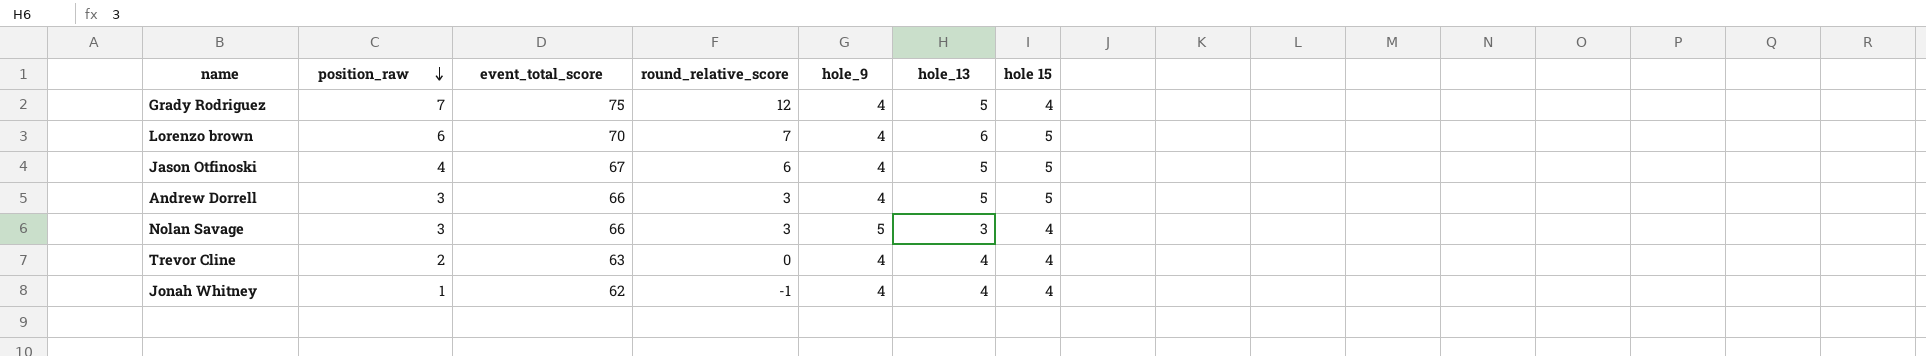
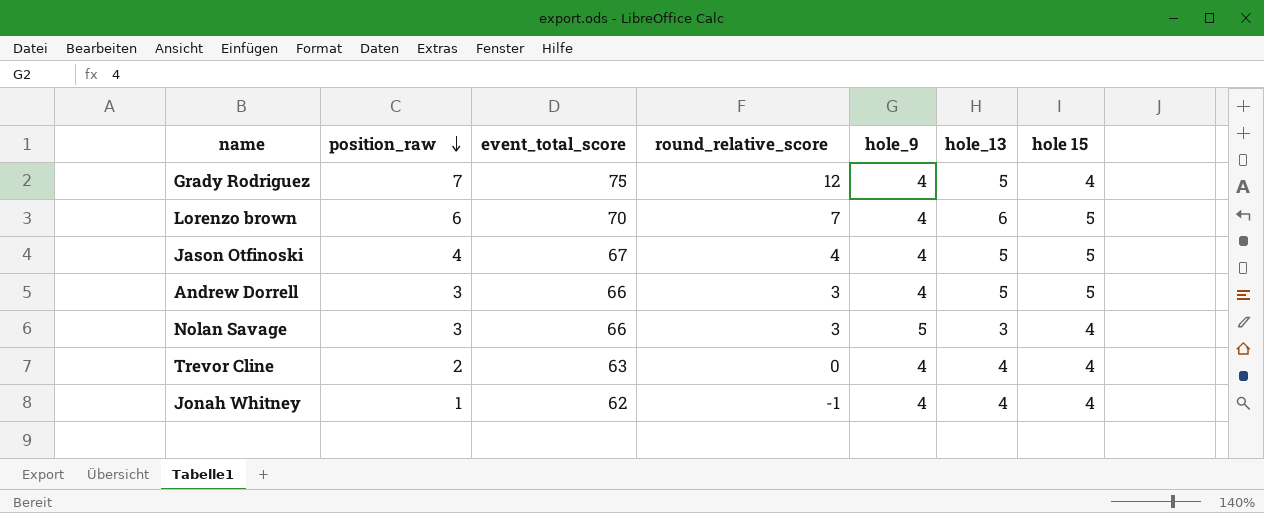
Jason Otfinoski | round_relative_score: 6 -> 4

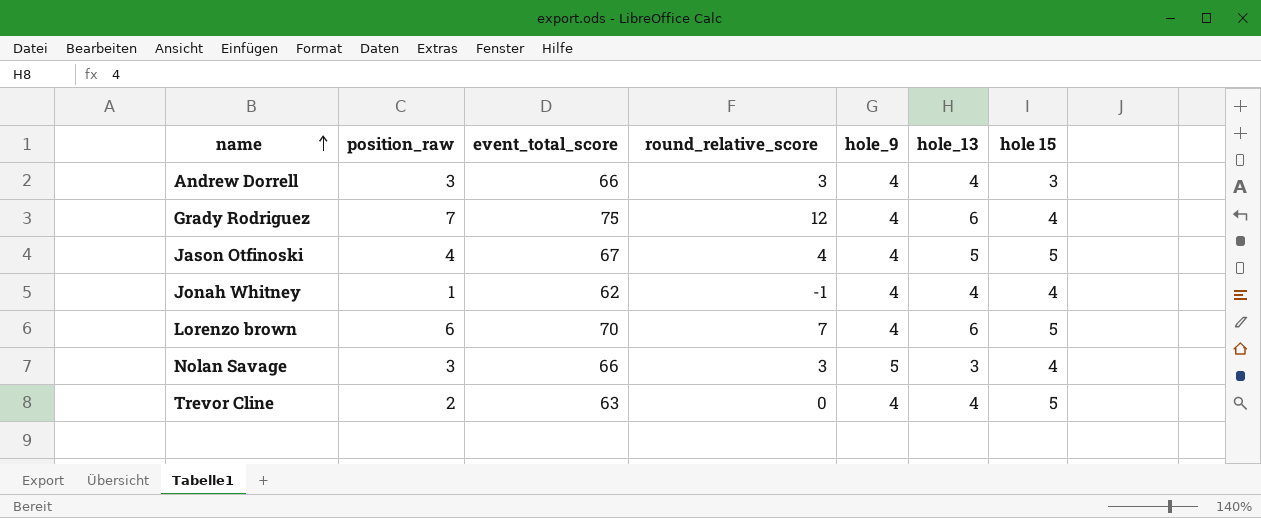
row order: position_raw descending -> name ascending
Andrew Dorrell | hole_13: 5 -> 4
Andrew Dorrell | hole 15: 5 -> 3
Grady Rodriguez | hole_13: 5 -> 6
Trevor Cline | hole 15: 4 -> 5

